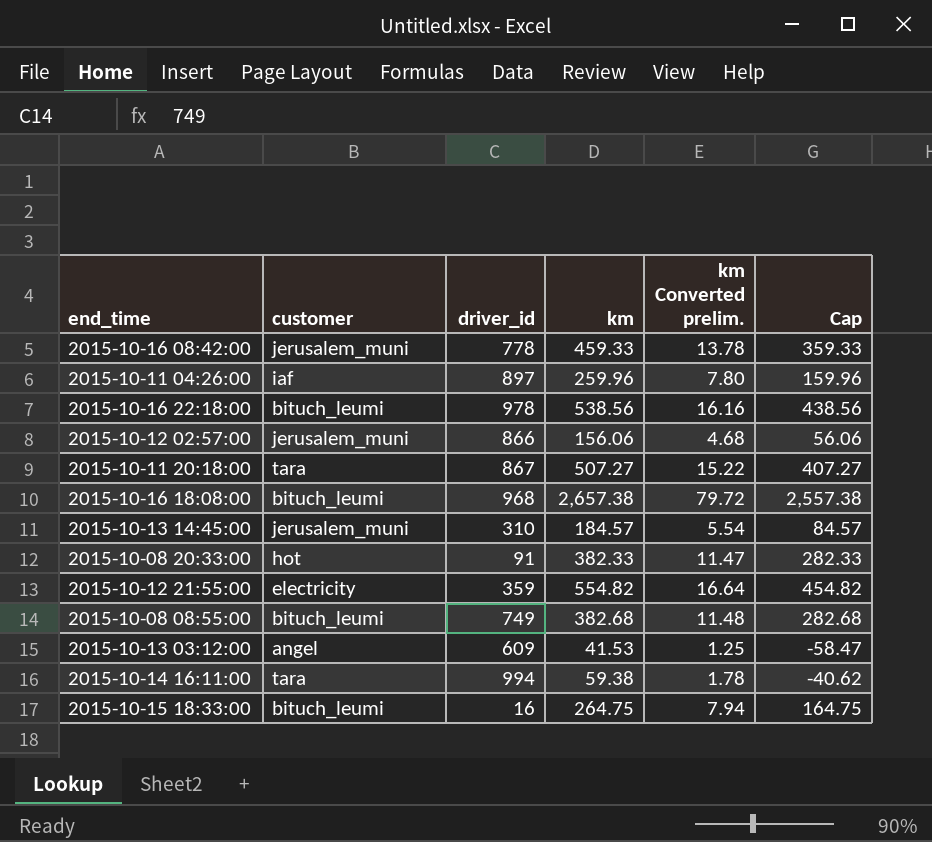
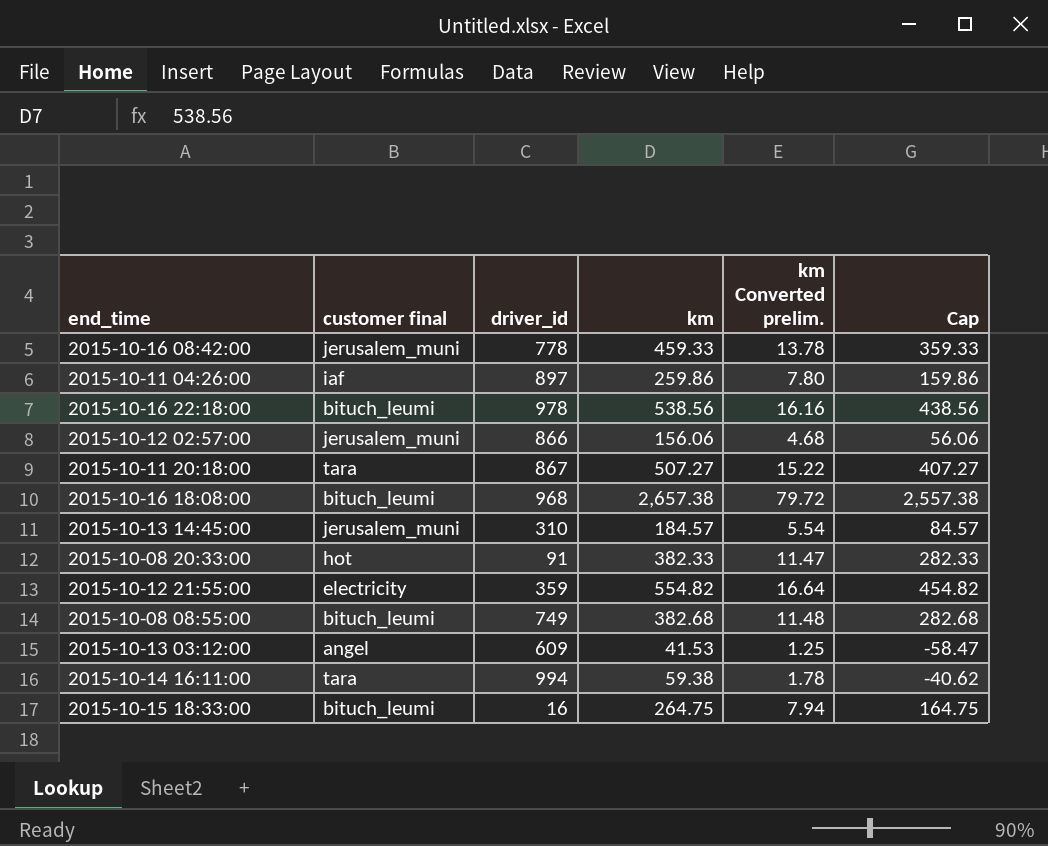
column name: customer -> customer final
2015-10-11 04:26:00 | km: 259.96 -> 259.86
2015-10-11 04:26:00 | Cap: 159.96 -> 159.86

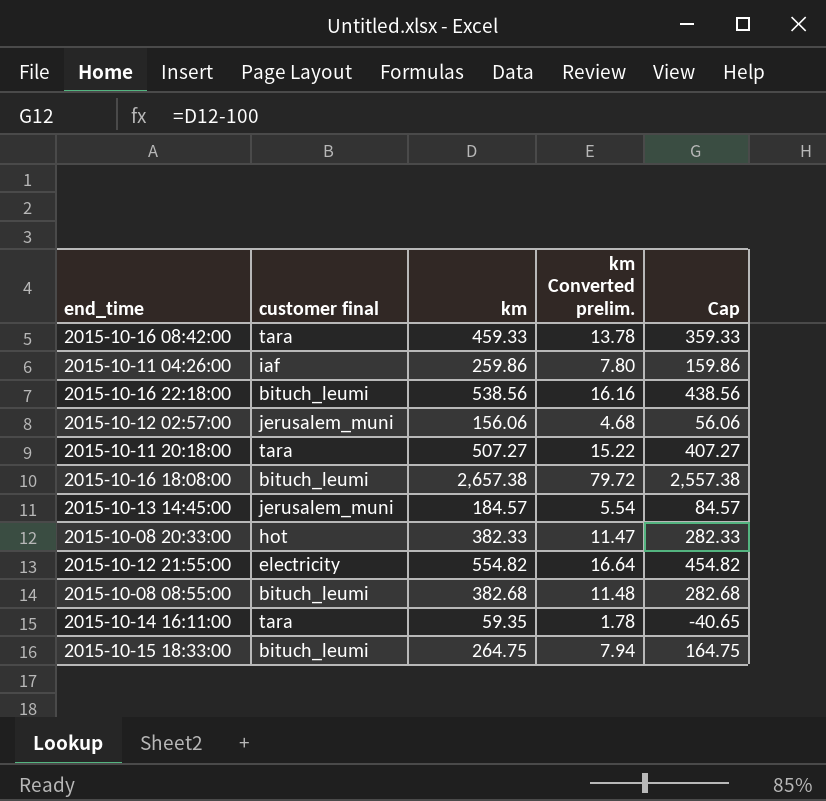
column driver_id | position: 3 -> none
row 2015-10-13 03:12:00: angel | 609 | 41.53 | 1.25 | -58.47 -> none
2015-10-16 08:42:00 | customer final: jerusalem_muni -> tara
2015-10-14 16:11:00 | km: 59.38 -> 59.35
2015-10-14 16:11:00 | Cap: -40.62 -> -40.65

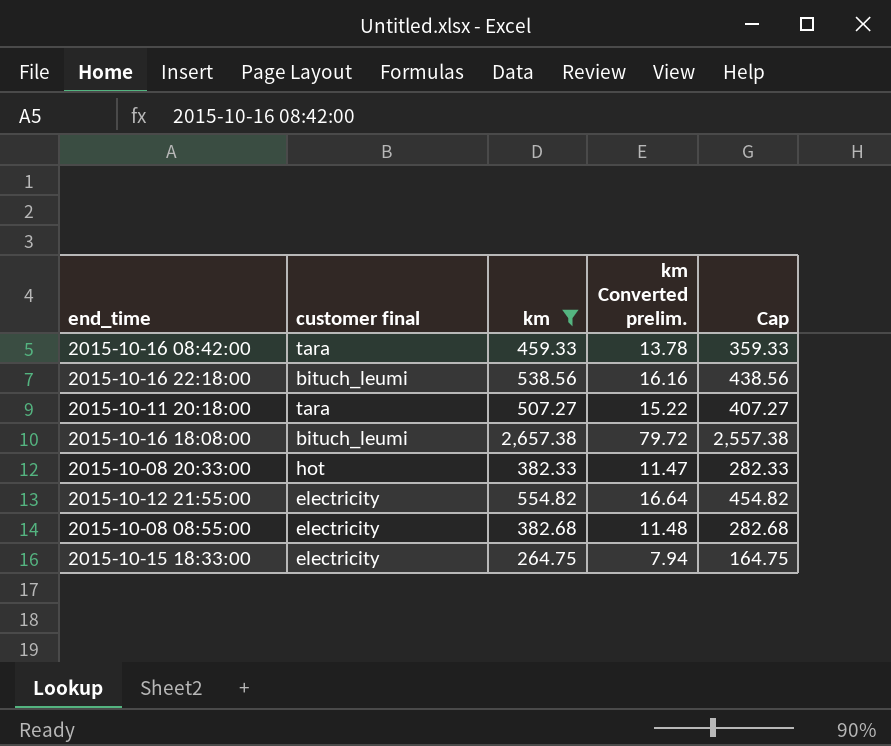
filter: none -> km >= 264.75
2015-10-08 08:55:00 | customer final: bituch_leumi -> electricity
2015-10-15 18:33:00 | customer final: bituch_leumi -> electricity

